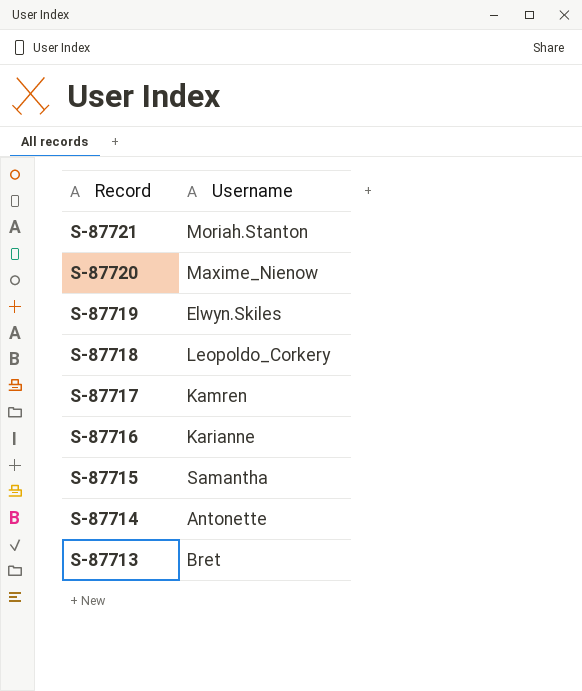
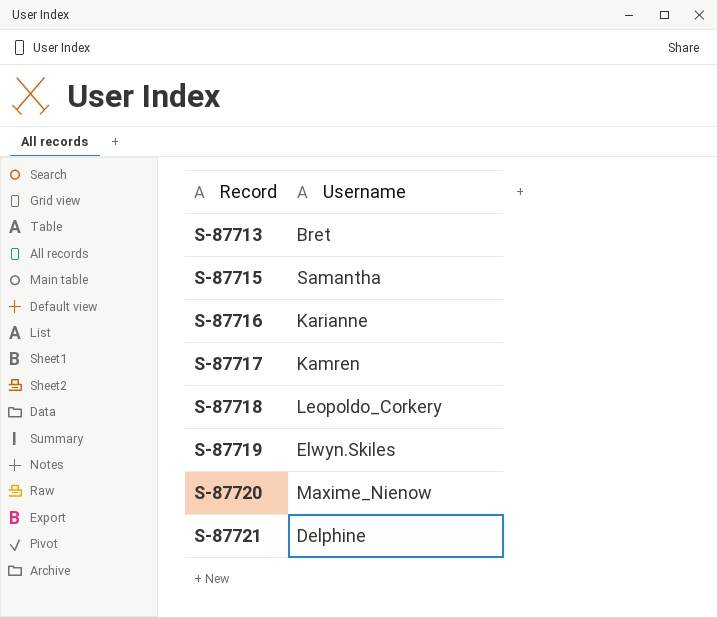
row order: Record descending -> Record ascending
row S-87714: Antonette -> none
S-87721 | Username: Moriah.Stanton -> Delphine

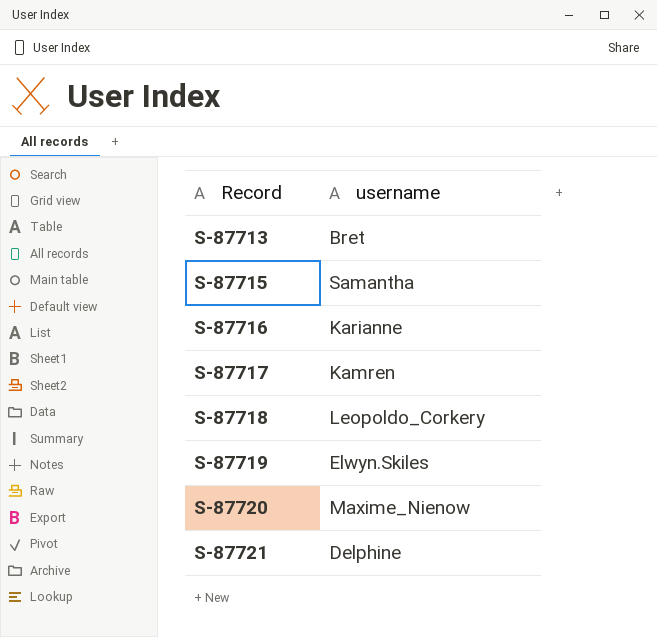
column name: Username -> username

